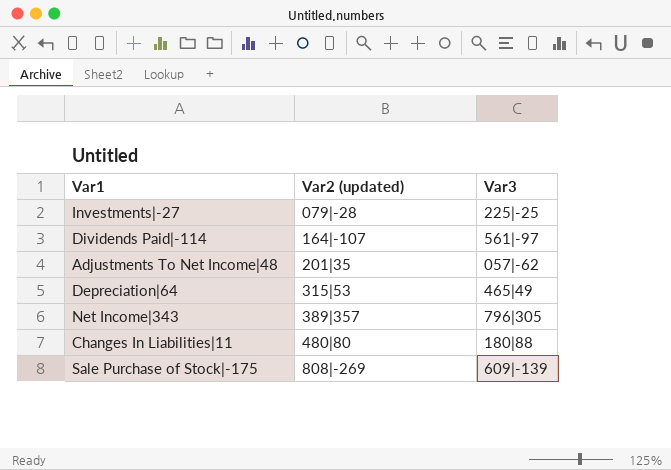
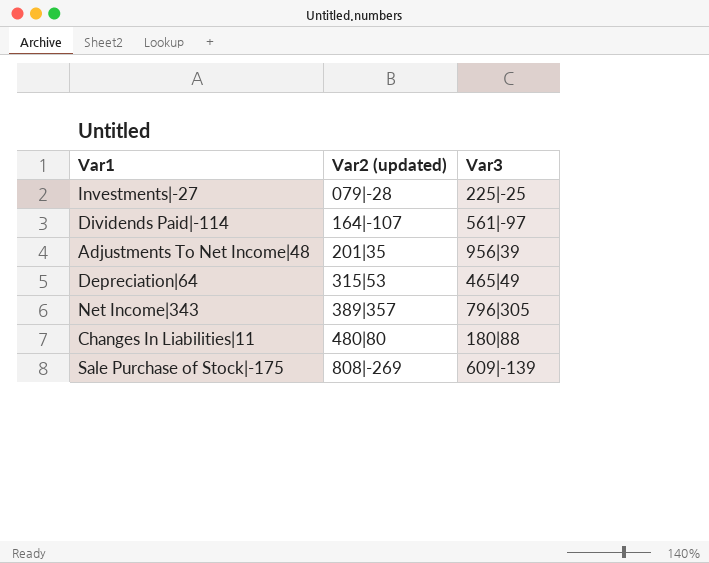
Adjustments To Net Income|48 | Var3: 057|-62 -> 956|39

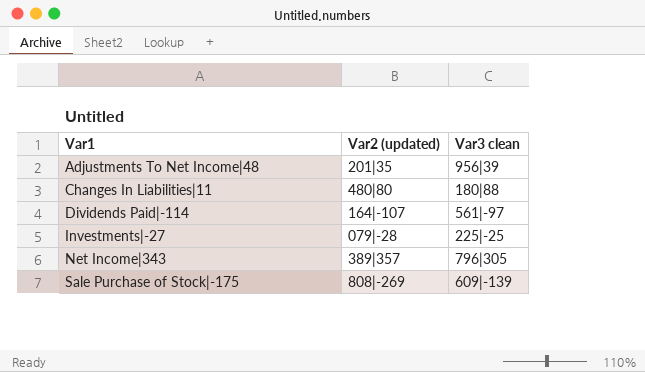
row order: Var2 (updated) ascending -> Var1 ascending
column name: Var3 -> Var3 clean
row Depreciation|64: 315|53 | 465|49 -> none

